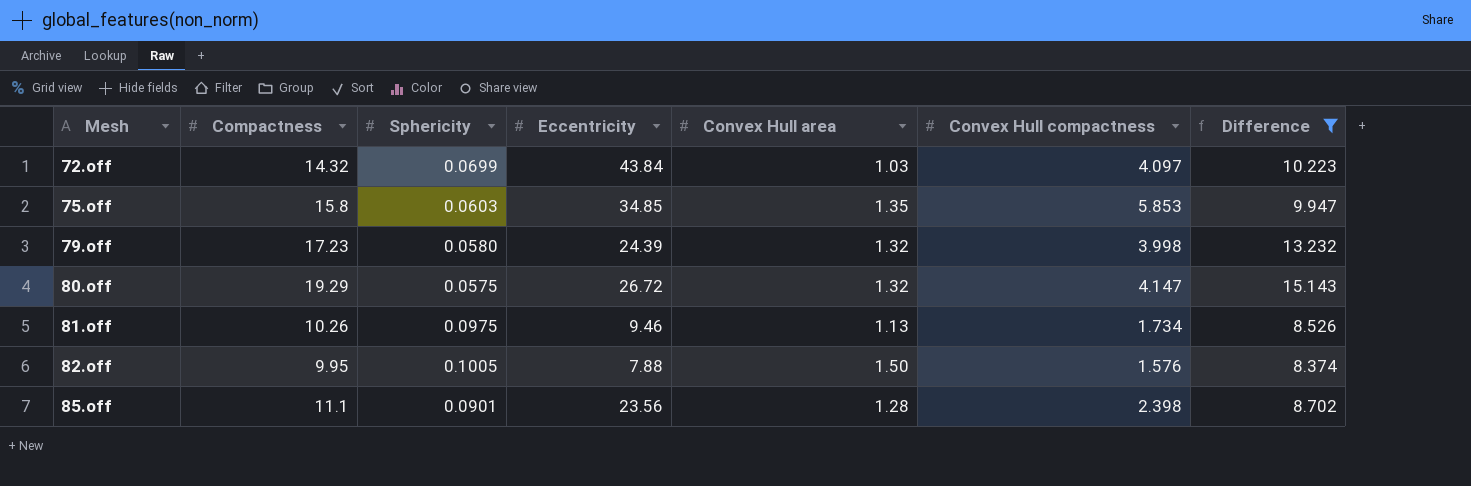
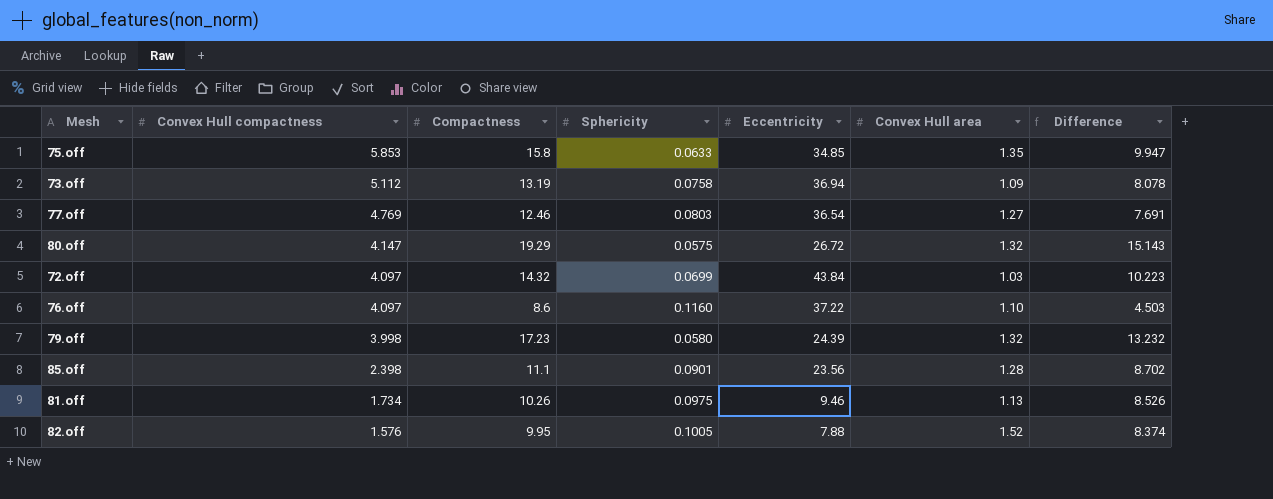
filter: Difference >= 8.374 -> none
row order: Mesh ascending -> Convex Hull compactness descending
column Convex Hull compactness | position: 6 -> 2
75.off | Sphericity: 0.0603 -> 0.0633
82.off | Convex Hull area: 1.50 -> 1.52

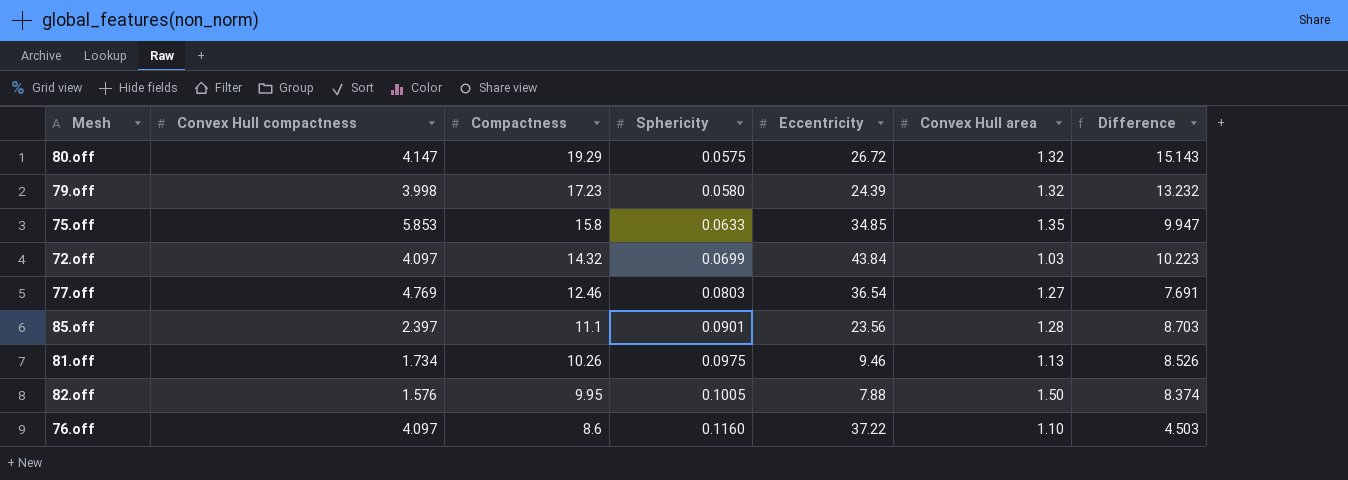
row order: Convex Hull compactness descending -> Compactness descending
row 73.off: 5.112 | 13.19 | 0.0758 | 36.94 | 1.09 | 8.078 -> none
85.off | Convex Hull compactness: 2.398 -> 2.397
85.off | Difference: 8.702 -> 8.703
82.off | Convex Hull area: 1.52 -> 1.50

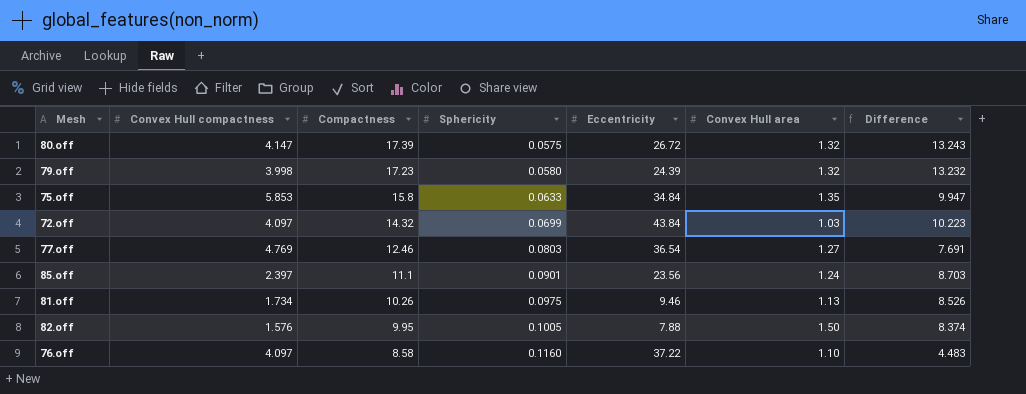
80.off | Compactness: 19.29 -> 17.39
80.off | Difference: 15.143 -> 13.243
75.off | Eccentricity: 34.85 -> 34.84
85.off | Convex Hull area: 1.28 -> 1.24
76.off | Compactness: 8.6 -> 8.58
76.off | Difference: 4.503 -> 4.483

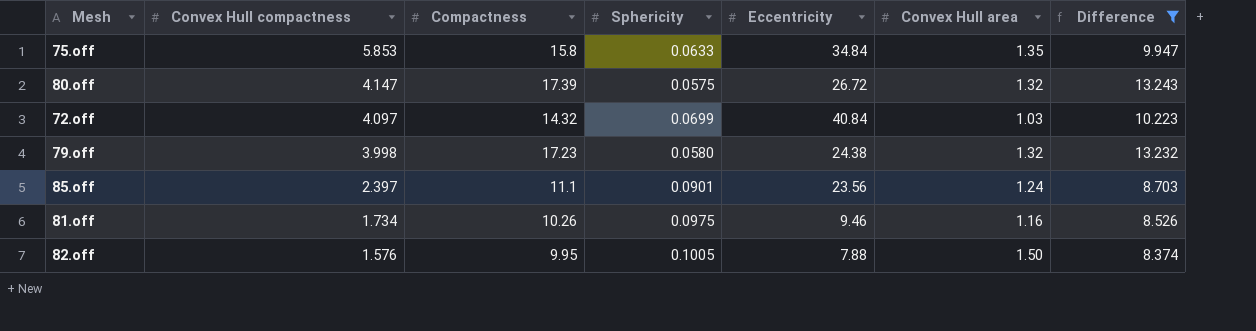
filter: none -> Difference >= 8.374
row order: Compactness descending -> Convex Hull compactness descending
72.off | Eccentricity: 43.84 -> 40.84
79.off | Eccentricity: 24.39 -> 24.38
81.off | Convex Hull area: 1.13 -> 1.16

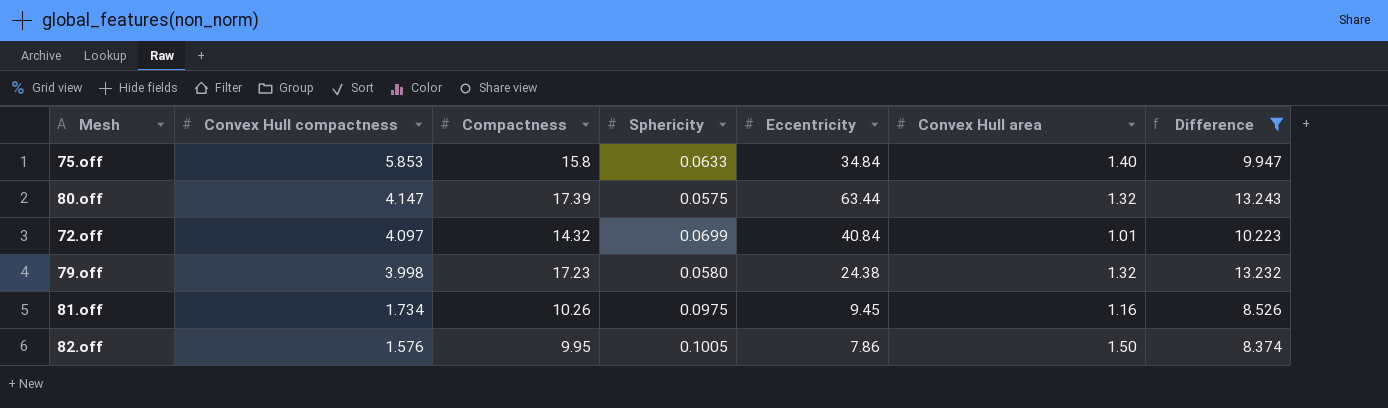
row 85.off: 2.397 | 11.1 | 0.0901 | 23.56 | 1.24 | 8.703 -> none
75.off | Convex Hull area: 1.35 -> 1.40
80.off | Eccentricity: 26.72 -> 63.44
72.off | Convex Hull area: 1.03 -> 1.01
81.off | Eccentricity: 9.46 -> 9.45
82.off | Eccentricity: 7.88 -> 7.86

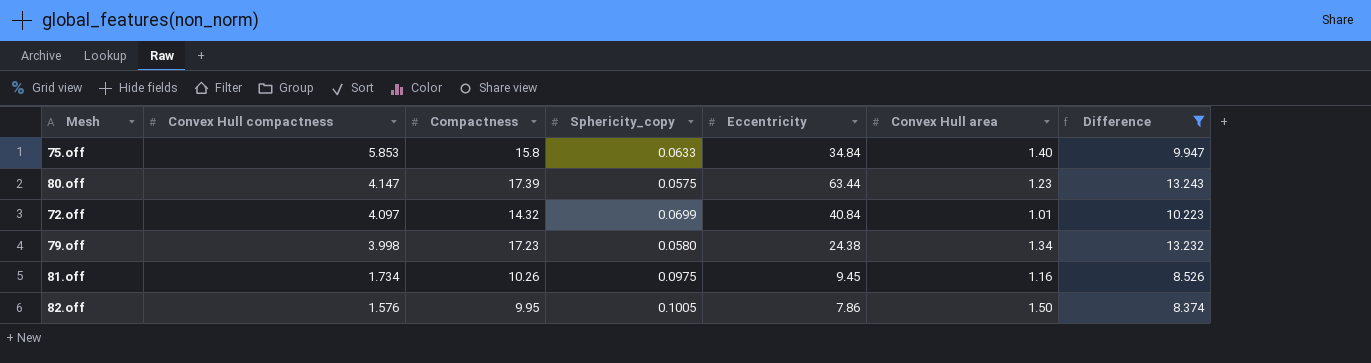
column name: Sphericity -> Sphericity_copy
80.off | Convex Hull area: 1.32 -> 1.23
79.off | Convex Hull area: 1.32 -> 1.34

